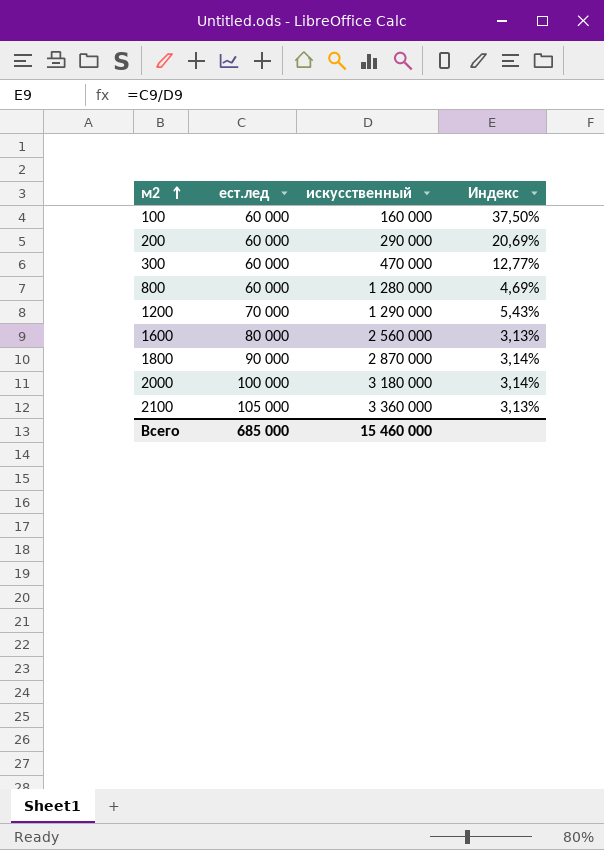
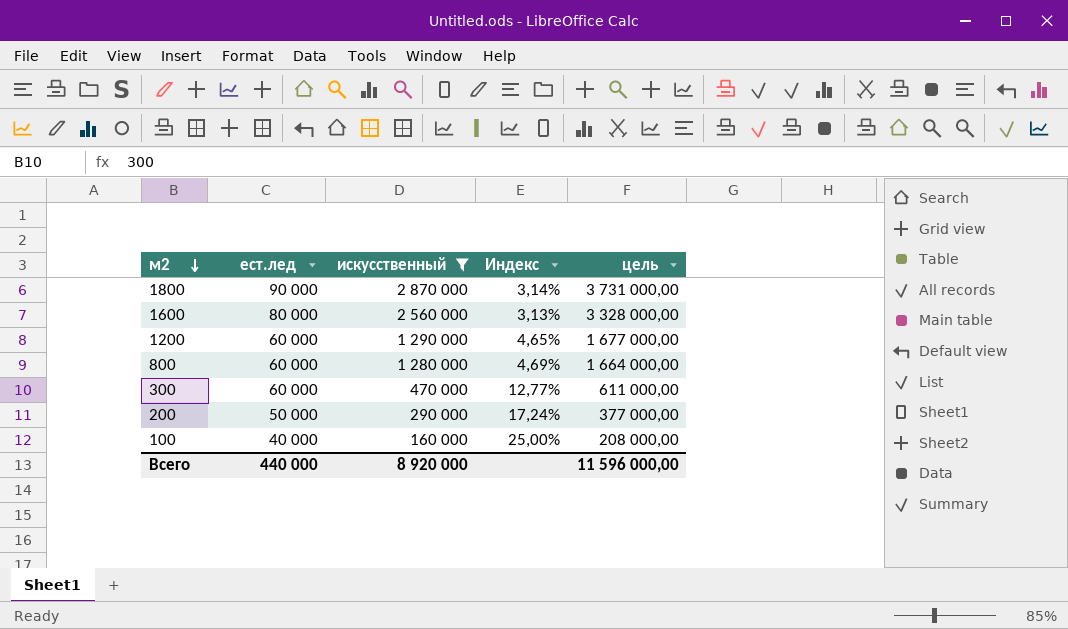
filter: none -> искусственный <= 2 870 000
row order: м2 ascending -> м2 descending
column цель | formula: none -> [искусственный] * 1,3
1200 | ест.лед: 70 000 -> 60 000
1200 | Индекс: 5,43% -> 4,65%
200 | ест.лед: 60 000 -> 50 000
200 | Индекс: 20,69% -> 17,24%
100 | ест.лед: 60 000 -> 40 000
100 | Индекс: 37,50% -> 25,00%
Всего | ест.лед: 685 000 -> 440 000
Всего | искусственный: 15 460 000 -> 8 920 000

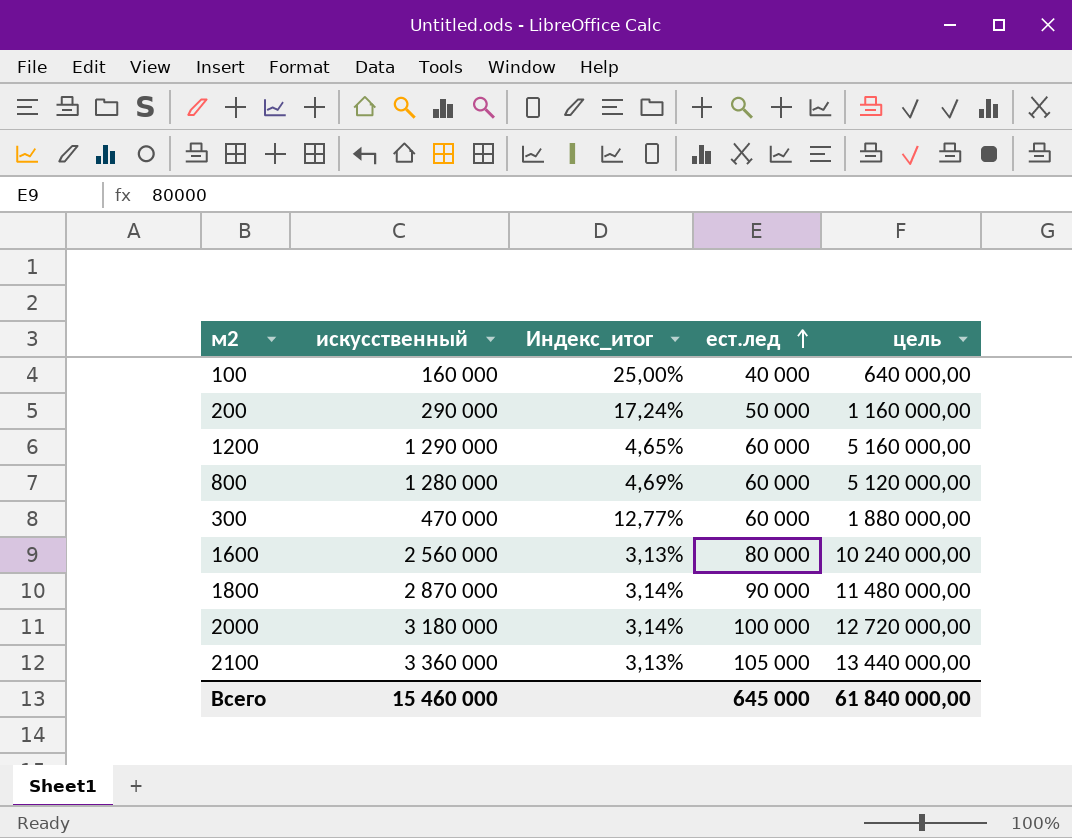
filter: искусственный <= 2 870 000 -> none
row order: м2 descending -> ест.лед ascending
column name: Индекс -> Индекс_итог
column ест.лед | position: 2 -> 4
column цель | formula: [искусственный] * 1,3 -> [искусственный] * 4
Всего | искусственный: 8 920 000 -> 15 460 000
Всего | ест.лед: 440 000 -> 645 000
Всего | цель: 11 596 000,00 -> 61 840 000,00

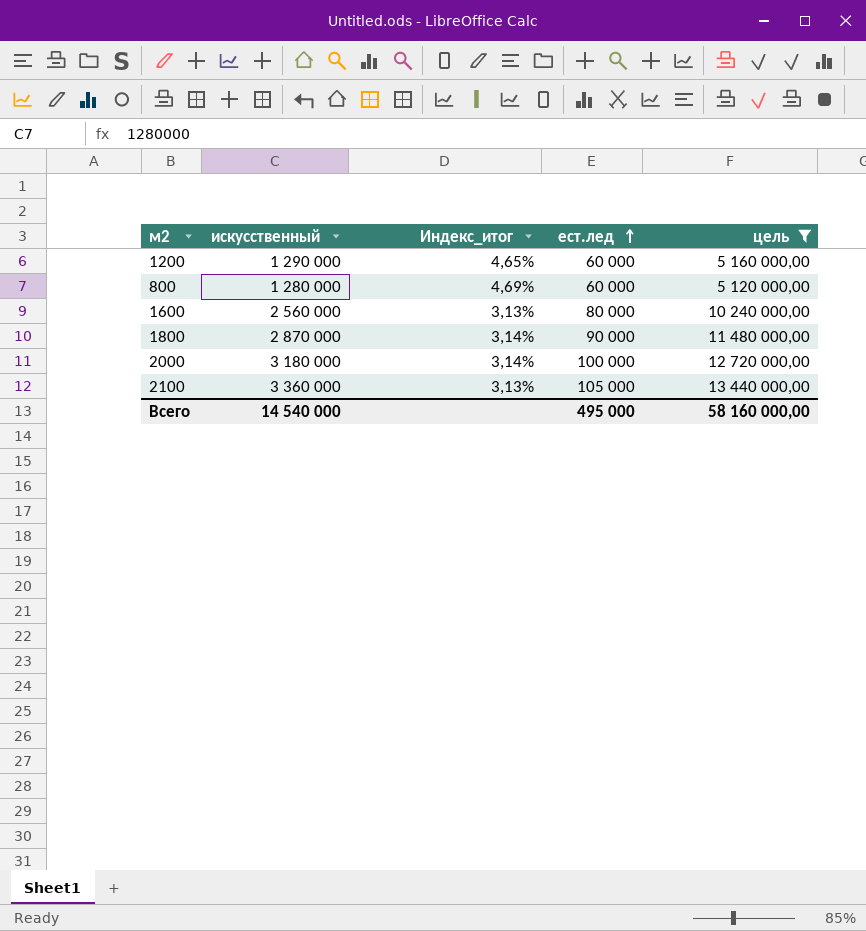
filter: none -> цель >= 5 120 000,00
Всего | искусственный: 15 460 000 -> 14 540 000
Всего | ест.лед: 645 000 -> 495 000
Всего | цель: 61 840 000,00 -> 58 160 000,00

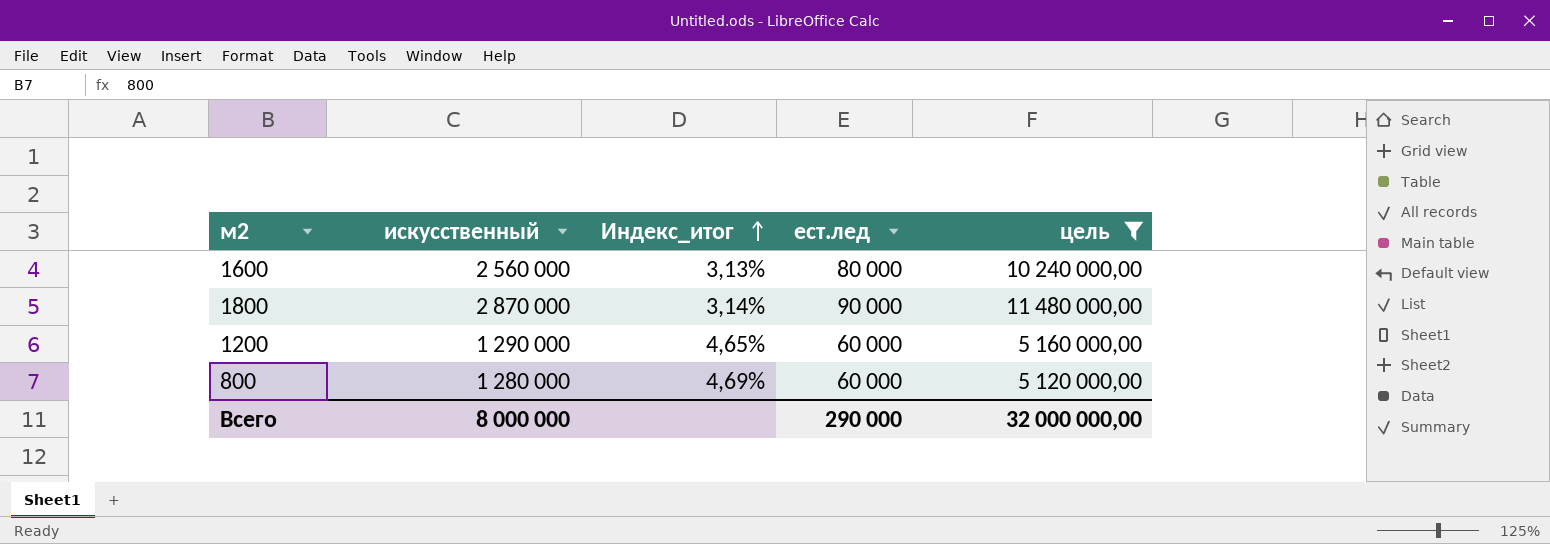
row order: ест.лед ascending -> Индекс_итог ascending
row 2000: 3 180 000 | 3,14% | 100 000 | 12 720 000,00 -> none
row 2100: 3 360 000 | 3,13% | 105 000 | 13 440 000,00 -> none
Всего | искусственный: 14 540 000 -> 8 000 000
Всего | ест.лед: 495 000 -> 290 000
Всего | цель: 58 160 000,00 -> 32 000 000,00

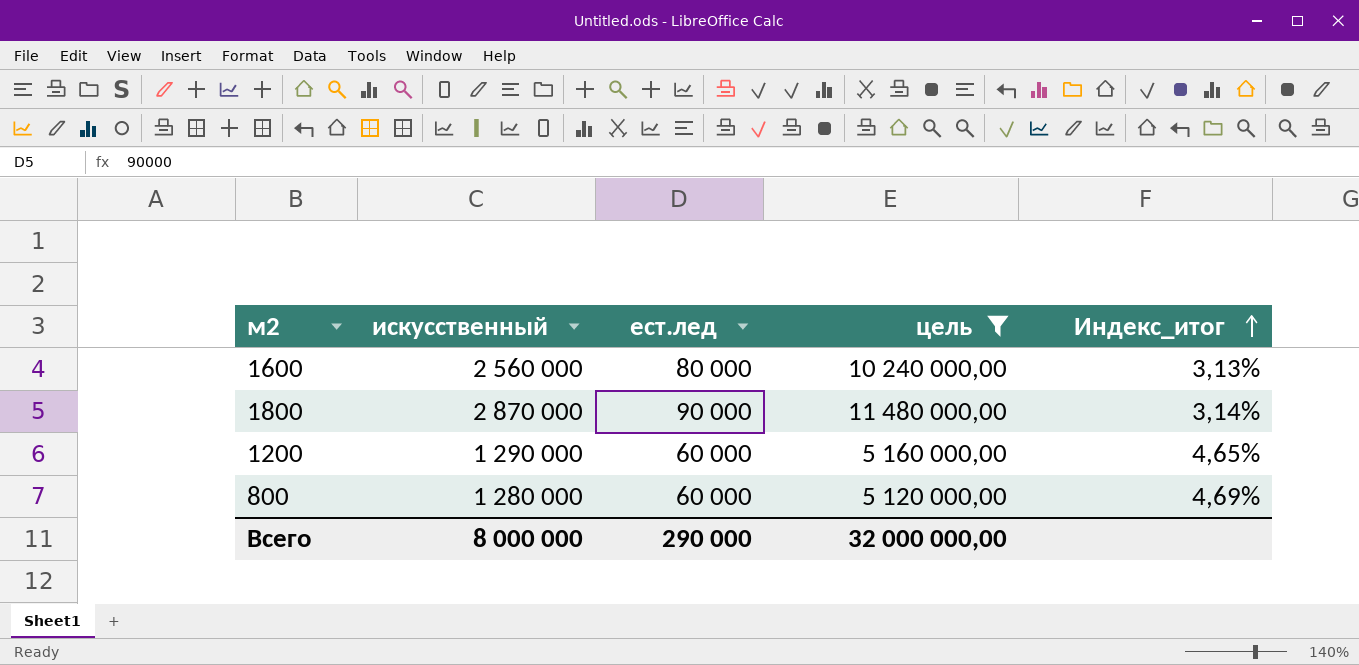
column Индекс_итог | position: 3 -> 5

